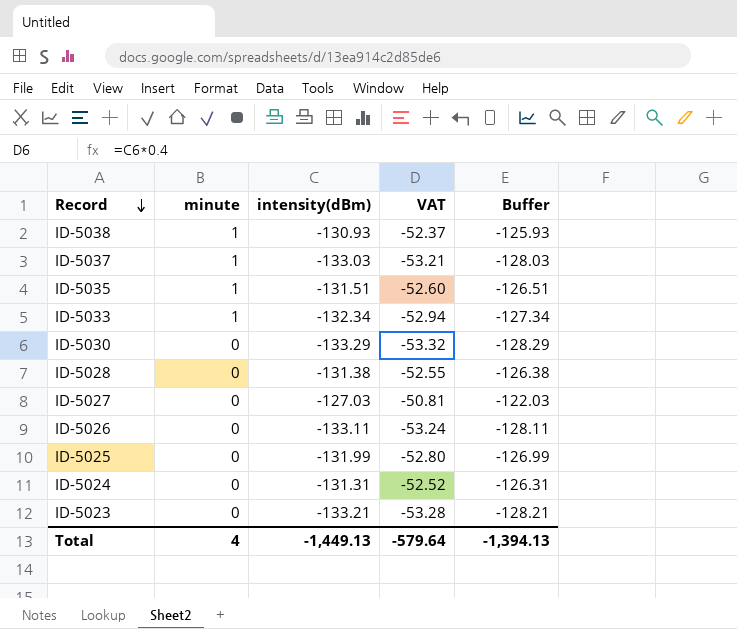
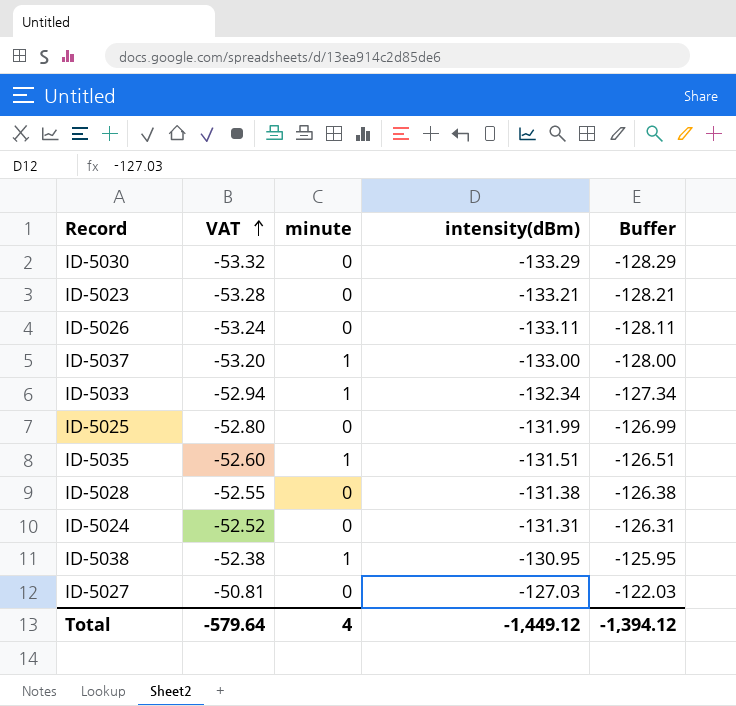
row order: Record descending -> VAT ascending
column VAT | position: 4 -> 2
ID-5037 | VAT: -53.21 -> -53.20
ID-5037 | intensity(dBm): -133.03 -> -133.00
ID-5037 | Buffer: -128.03 -> -128.00
ID-5038 | VAT: -52.37 -> -52.38
ID-5038 | intensity(dBm): -130.93 -> -130.95
ID-5038 | Buffer: -125.93 -> -125.95
Total | intensity(dBm): -1,449.13 -> -1,449.12
Total | Buffer: -1,394.13 -> -1,394.12

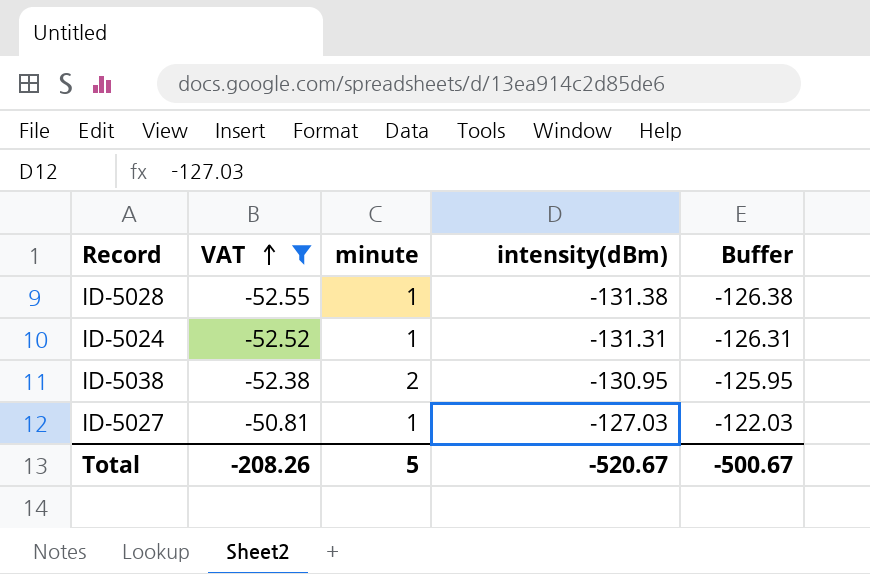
filter: none -> VAT >= -52.55
ID-5028 | minute: 0 -> 1
ID-5024 | minute: 0 -> 1
ID-5038 | minute: 1 -> 2
ID-5027 | minute: 0 -> 1
Total | VAT: -579.64 -> -208.26
Total | minute: 4 -> 5
Total | intensity(dBm): -1,449.12 -> -520.67
Total | Buffer: -1,394.12 -> -500.67

